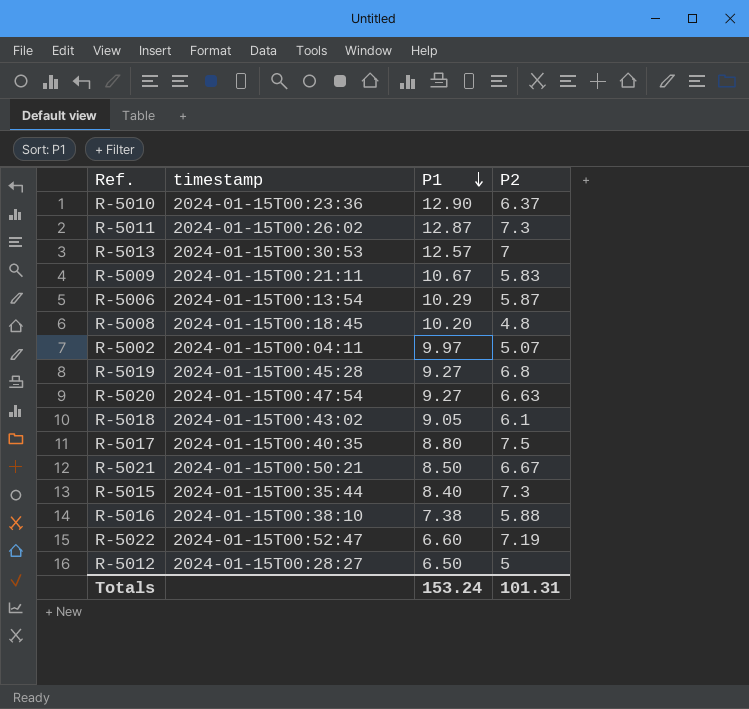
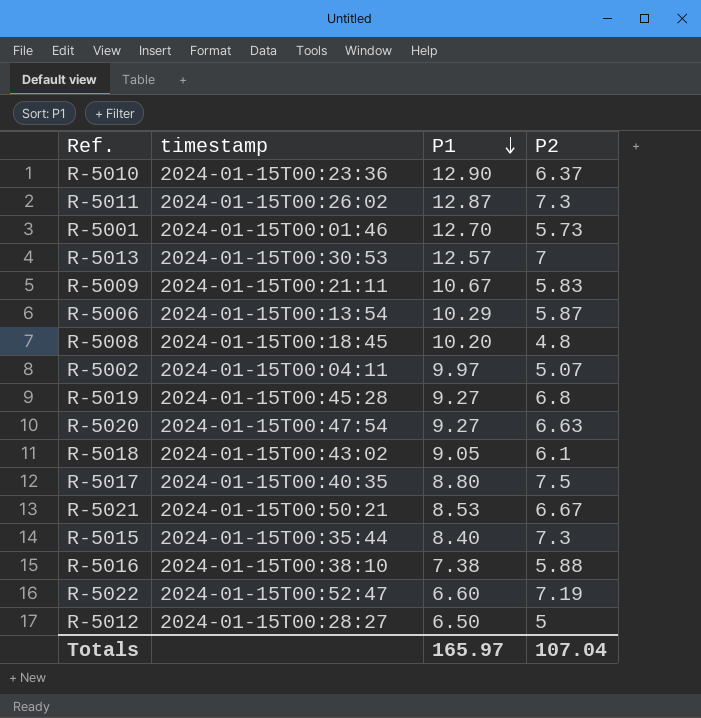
row R-5001: none -> 2024-01-15T00:01:46 | 12.70 | 5.73
R-5021 | P1: 8.50 -> 8.53
Totals | P1: 153.24 -> 165.97
Totals | P2: 101.31 -> 107.04

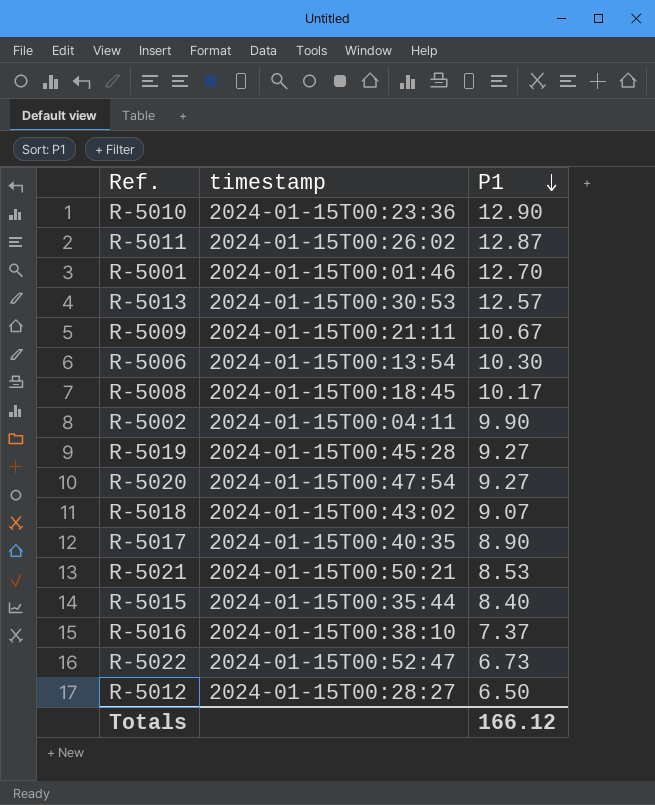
column P2 | position: 4 -> none
R-5006 | P1: 10.29 -> 10.30
R-5008 | P1: 10.20 -> 10.17
R-5002 | P1: 9.97 -> 9.90
R-5018 | P1: 9.05 -> 9.07
R-5017 | P1: 8.80 -> 8.90
R-5016 | P1: 7.38 -> 7.37
R-5022 | P1: 6.60 -> 6.73
Totals | P1: 165.97 -> 166.12

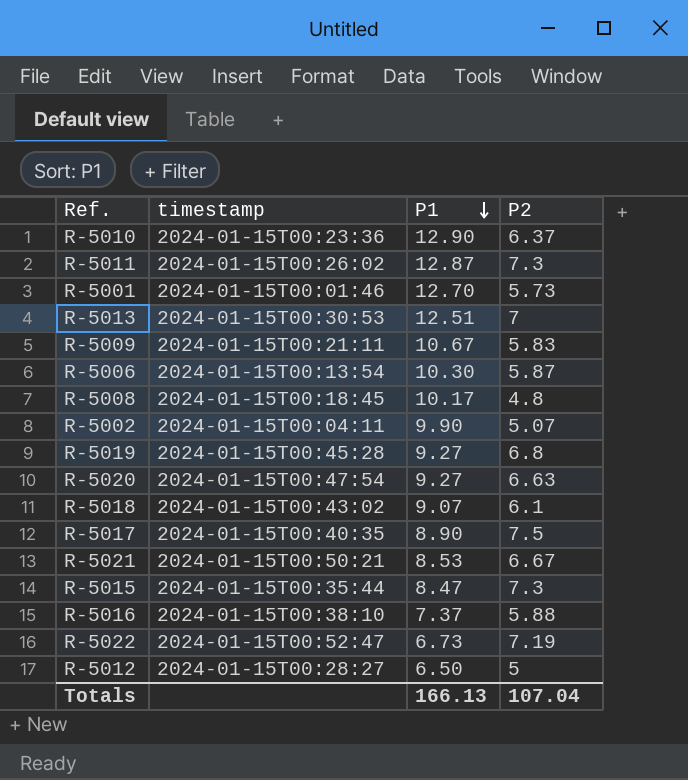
column P2 | position: none -> 4
R-5013 | P1: 12.57 -> 12.51
R-5015 | P1: 8.40 -> 8.47
Totals | P1: 166.12 -> 166.13

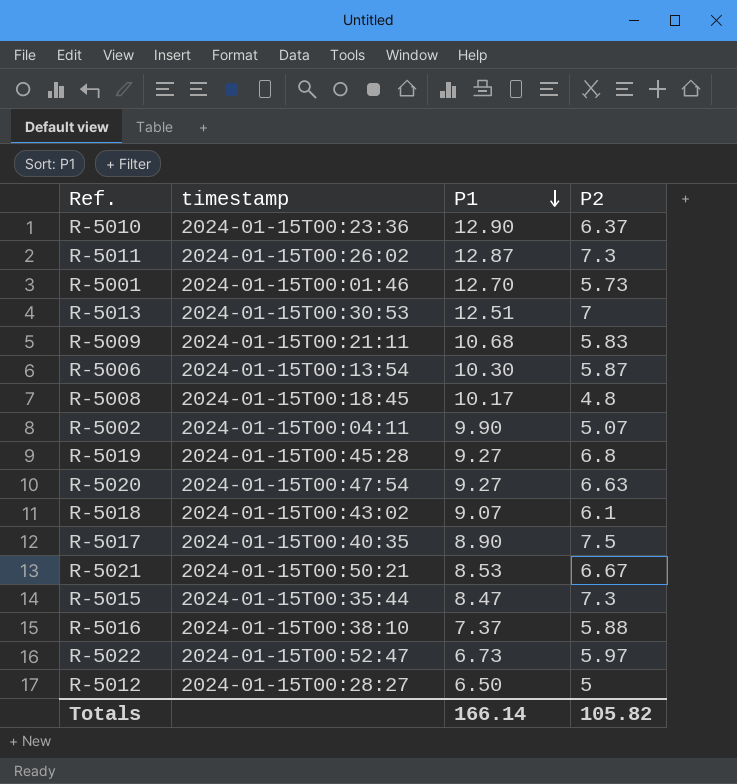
R-5009 | P1: 10.67 -> 10.68
R-5022 | P2: 7.19 -> 5.97
Totals | P1: 166.13 -> 166.14
Totals | P2: 107.04 -> 105.82

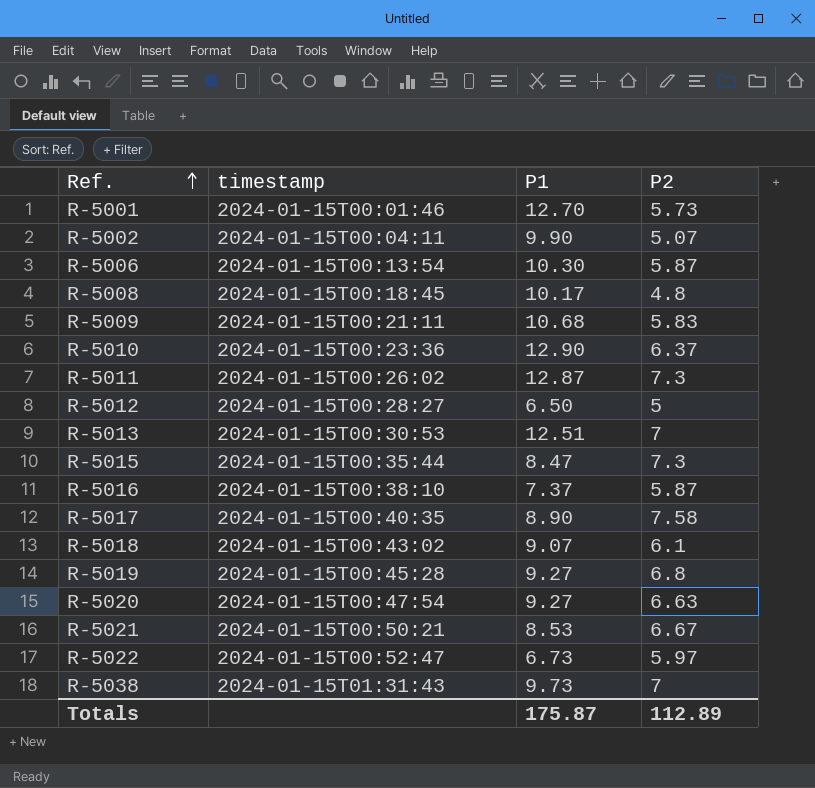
row order: P1 descending -> Ref. ascending
R-5016 | P2: 5.88 -> 5.87
R-5017 | P2: 7.5 -> 7.58
row R-5038: none -> 2024-01-15T01:31:43 | 9.73 | 7
Totals | P1: 166.14 -> 175.87
Totals | P2: 105.82 -> 112.89

